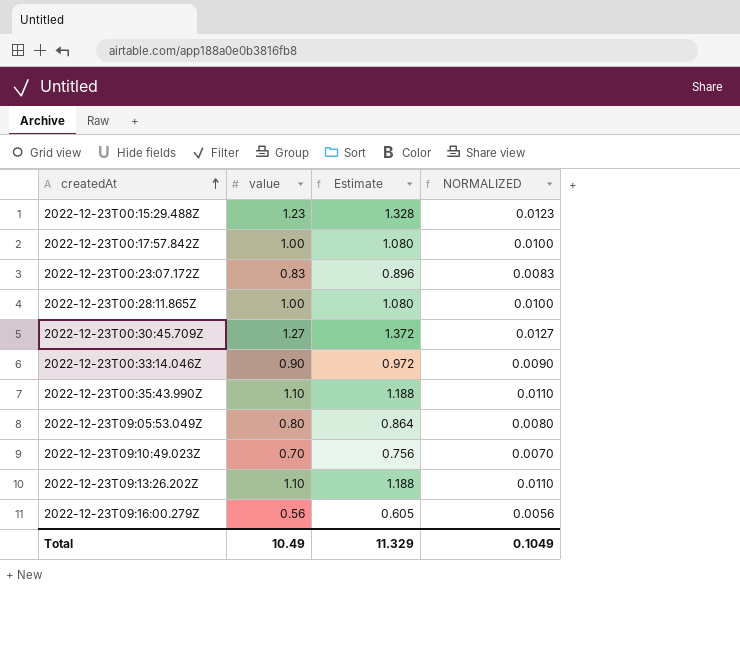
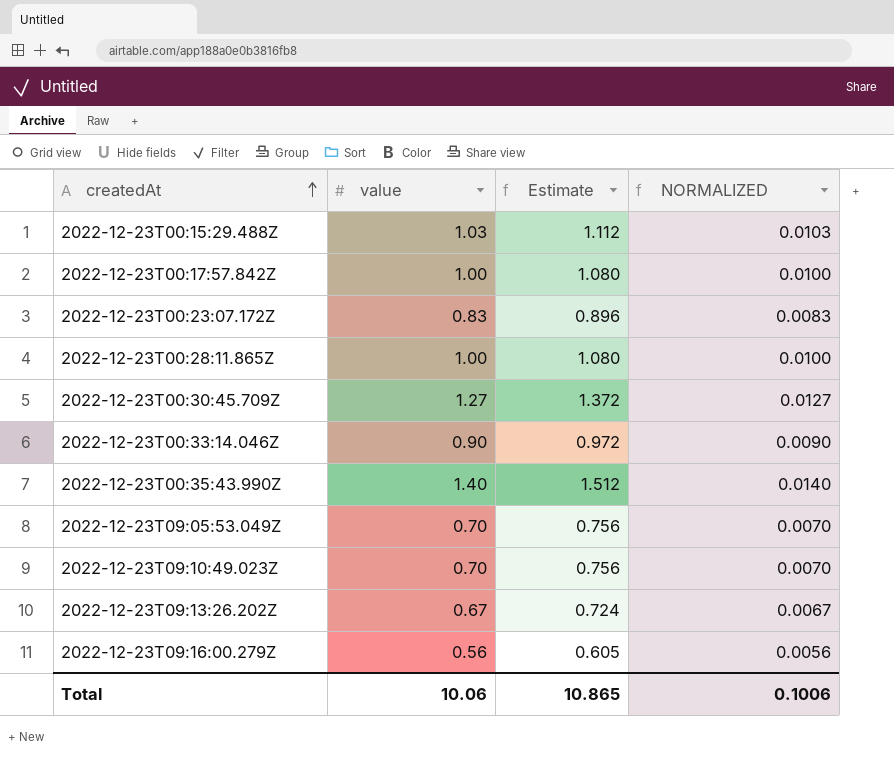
2022-12-23T00:15:29.488Z | value: 1.23 -> 1.03
2022-12-23T00:15:29.488Z | Estimate: 1.328 -> 1.112
2022-12-23T00:15:29.488Z | NORMALIZED: 0.0123 -> 0.0103
2022-12-23T00:35:43.990Z | value: 1.10 -> 1.40
2022-12-23T00:35:43.990Z | Estimate: 1.188 -> 1.512
2022-12-23T00:35:43.990Z | NORMALIZED: 0.0110 -> 0.0140
2022-12-23T09:05:53.049Z | value: 0.80 -> 0.70
2022-12-23T09:05:53.049Z | Estimate: 0.864 -> 0.756
2022-12-23T09:05:53.049Z | NORMALIZED: 0.0080 -> 0.0070
2022-12-23T09:13:26.202Z | value: 1.10 -> 0.67
2022-12-23T09:13:26.202Z | Estimate: 1.188 -> 0.724
2022-12-23T09:13:26.202Z | NORMALIZED: 0.0110 -> 0.0067
Total | value: 10.49 -> 10.06
Total | Estimate: 11.329 -> 10.865
Total | NORMALIZED: 0.1049 -> 0.1006

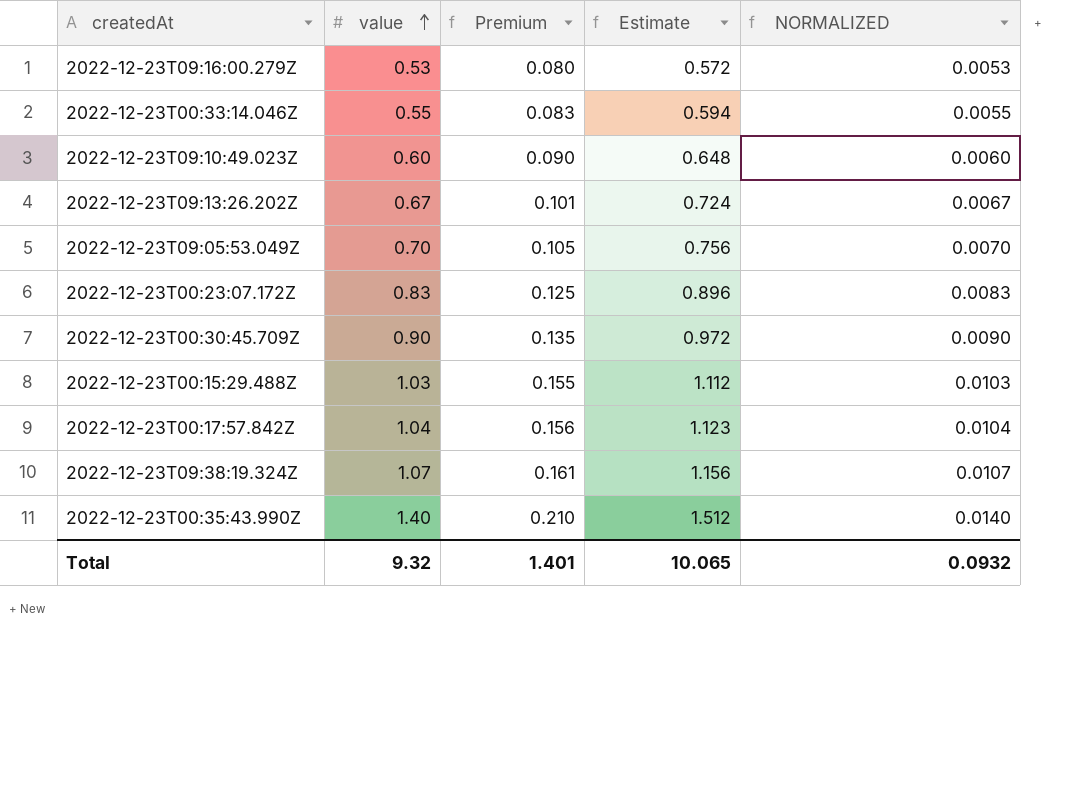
row order: createdAt ascending -> value ascending
column Premium | formula: none -> [value] * 0.15
row 2022-12-23T00:28:11.865Z: 1.00 | 1.080 | 0.0100 -> none
2022-12-23T09:16:00.279Z | value: 0.56 -> 0.53
2022-12-23T09:16:00.279Z | Estimate: 0.605 -> 0.572
2022-12-23T09:16:00.279Z | NORMALIZED: 0.0056 -> 0.0053
2022-12-23T00:33:14.046Z | value: 0.90 -> 0.55
2022-12-23T00:33:14.046Z | Estimate: 0.972 -> 0.594
2022-12-23T00:33:14.046Z | NORMALIZED: 0.0090 -> 0.0055
2022-12-23T09:10:49.023Z | value: 0.70 -> 0.60
2022-12-23T09:10:49.023Z | Estimate: 0.756 -> 0.648
2022-12-23T09:10:49.023Z | NORMALIZED: 0.0070 -> 0.0060
2022-12-23T00:30:45.709Z | value: 1.27 -> 0.90
2022-12-23T00:30:45.709Z | Estimate: 1.372 -> 0.972
2022-12-23T00:30:45.709Z | NORMALIZED: 0.0127 -> 0.0090
2022-12-23T00:17:57.842Z | value: 1.00 -> 1.04
2022-12-23T00:17:57.842Z | Estimate: 1.080 -> 1.123
2022-12-23T00:17:57.842Z | NORMALIZED: 0.0100 -> 0.0104
row 2022-12-23T09:38:19.324Z: none -> 1.07 | 0.161 | 1.156 | 0.0107
Total | value: 10.06 -> 9.32
Total | Estimate: 10.865 -> 10.065
Total | NORMALIZED: 0.1006 -> 0.0932

